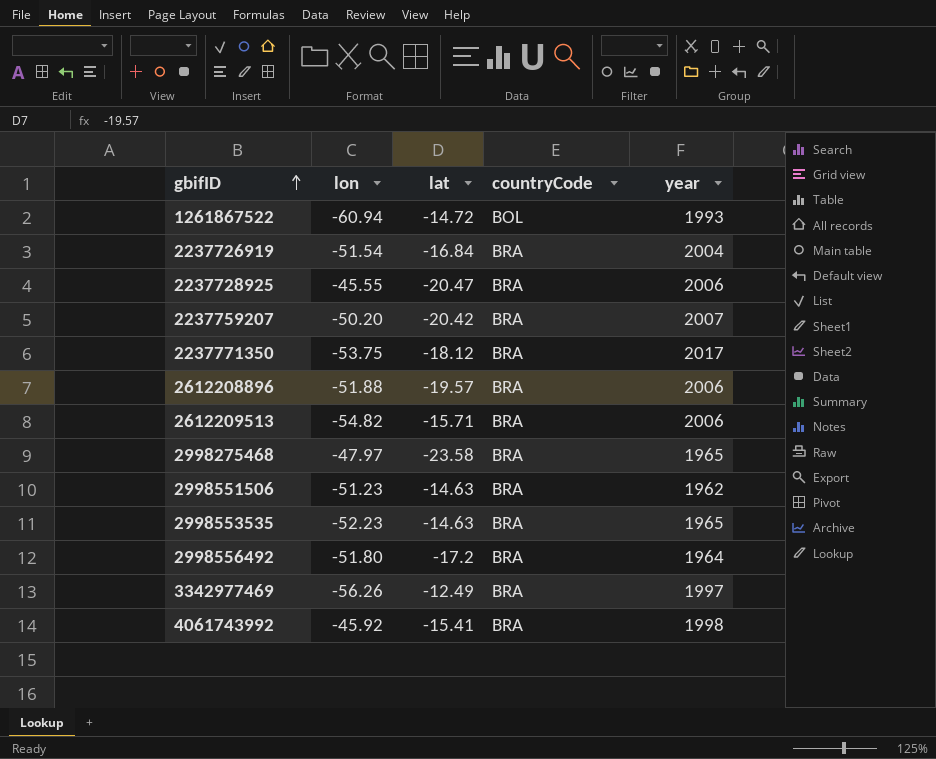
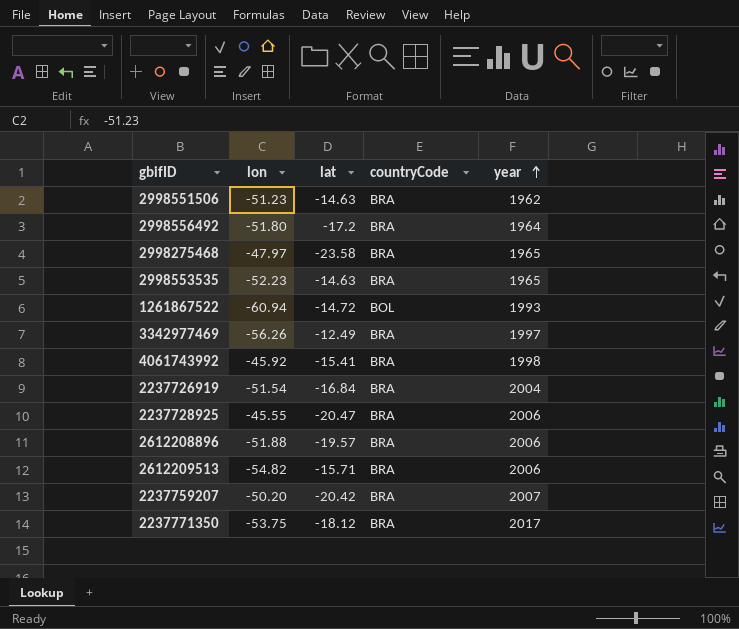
row order: gbifID ascending -> year ascending

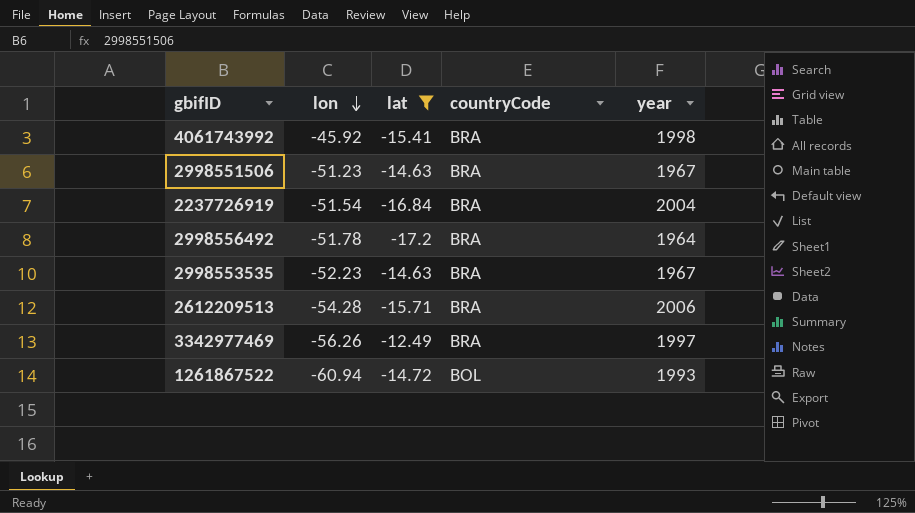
filter: none -> lat >= -17.2
row order: year ascending -> lon descending
2998551506 | year: 1962 -> 1967
2998556492 | lon: -51.80 -> -51.78
2998553535 | year: 1965 -> 1967
2612209513 | lon: -54.82 -> -54.28

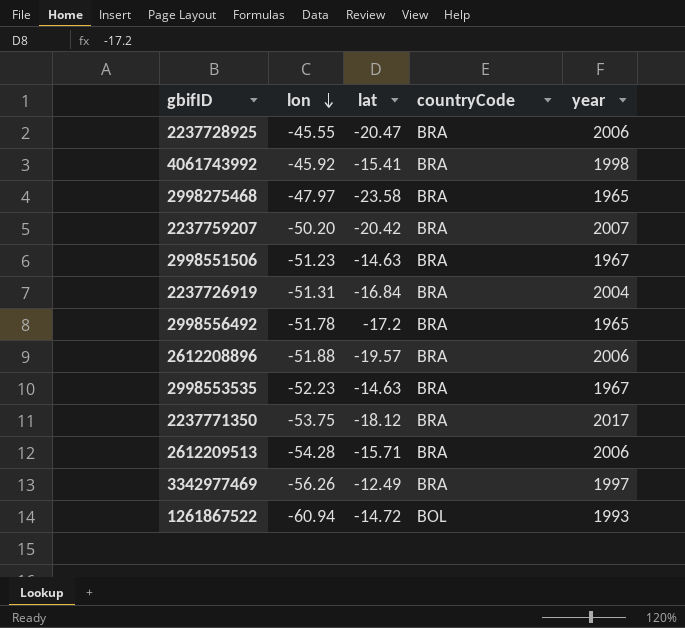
filter: lat >= -17.2 -> none
2237726919 | lon: -51.54 -> -51.31
2998556492 | year: 1964 -> 1965

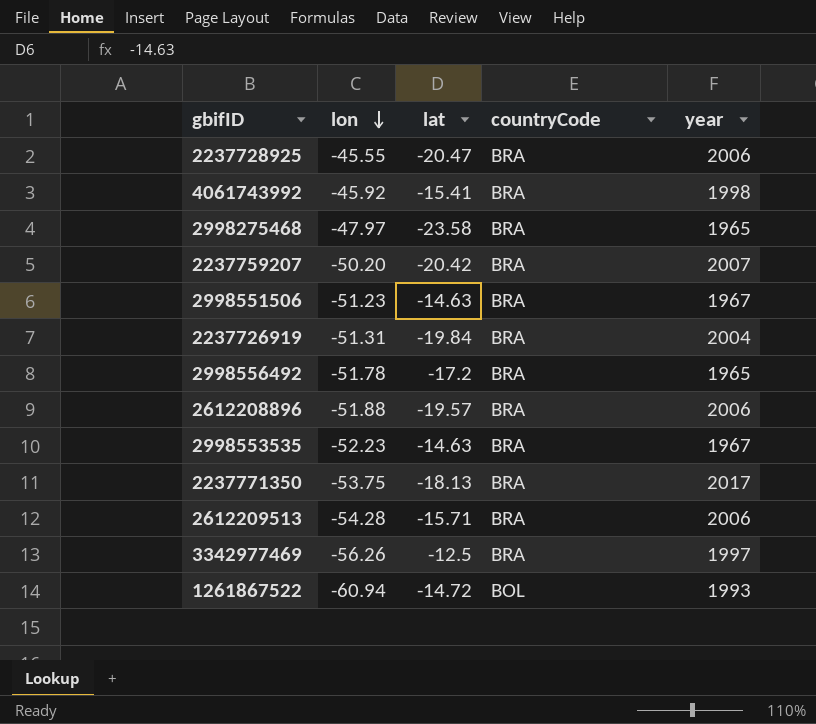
2237726919 | lat: -16.84 -> -19.84
2237771350 | lat: -18.12 -> -18.13
3342977469 | lat: -12.49 -> -12.5

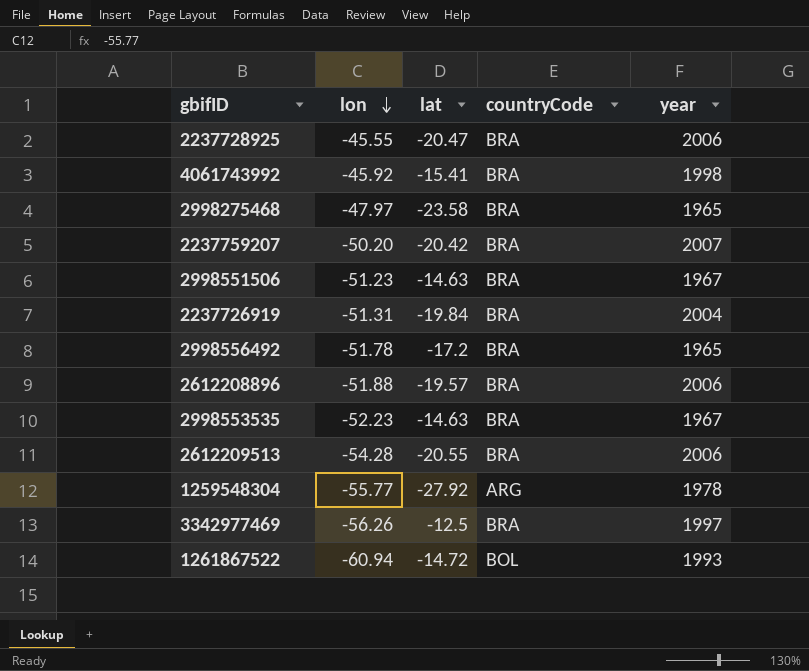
row 2237771350: -53.75 | -18.13 | BRA | 2017 -> none
2612209513 | lat: -15.71 -> -20.55
row 1259548304: none -> -55.77 | -27.92 | ARG | 1978

